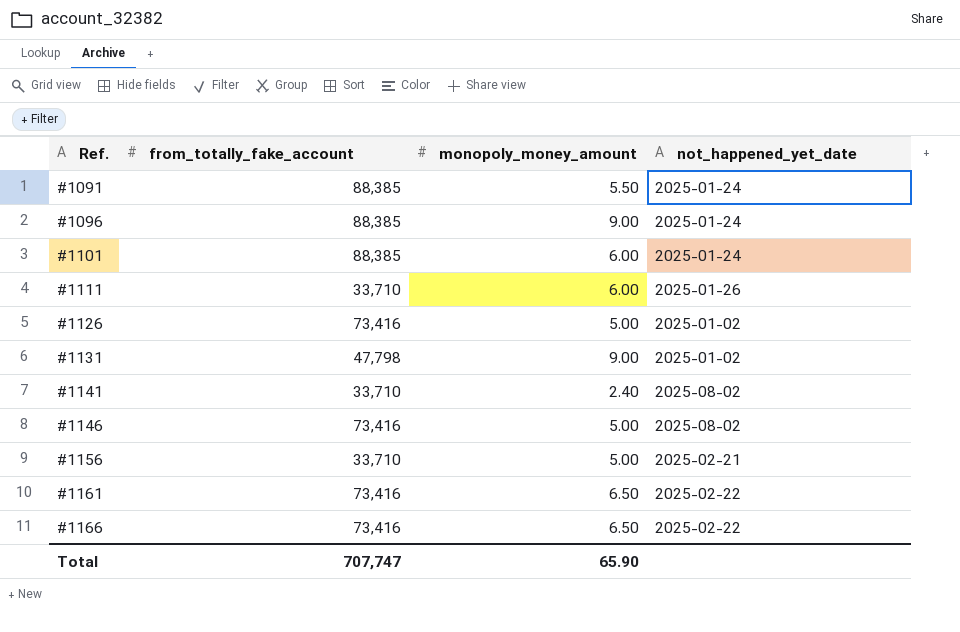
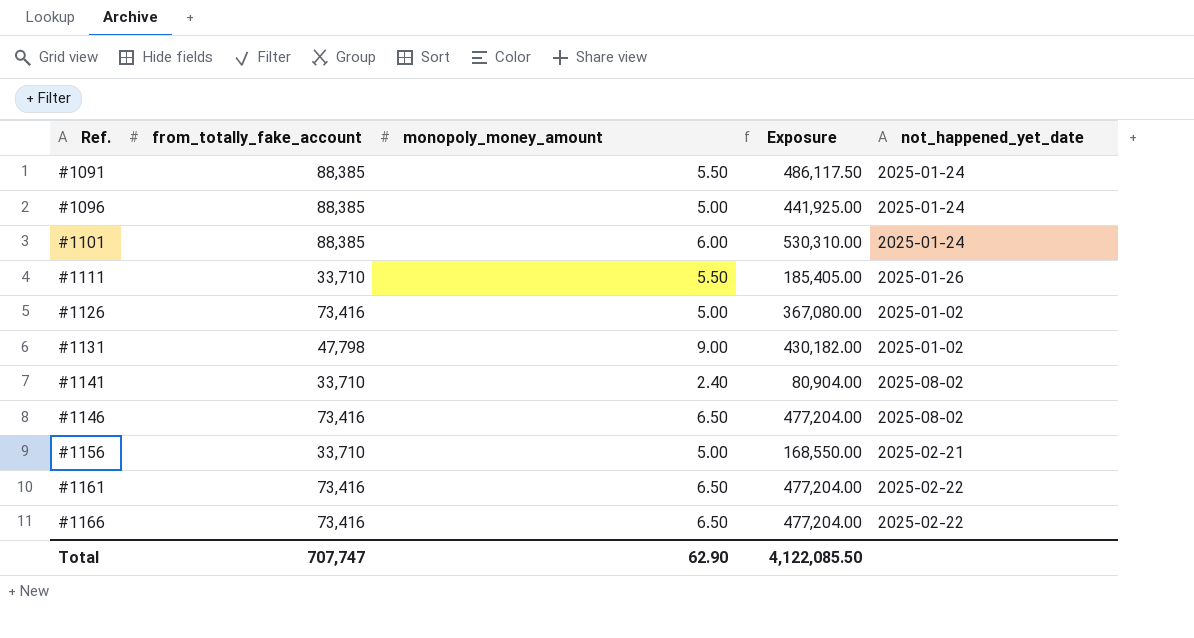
column Exposure | formula: none -> [from_totally_fake_account] * [monopoly_money_amount]
#1096 | monopoly_money_amount: 9.00 -> 5.00
#1111 | monopoly_money_amount: 6.00 -> 5.50
#1146 | monopoly_money_amount: 5.00 -> 6.50
Total | monopoly_money_amount: 65.90 -> 62.90

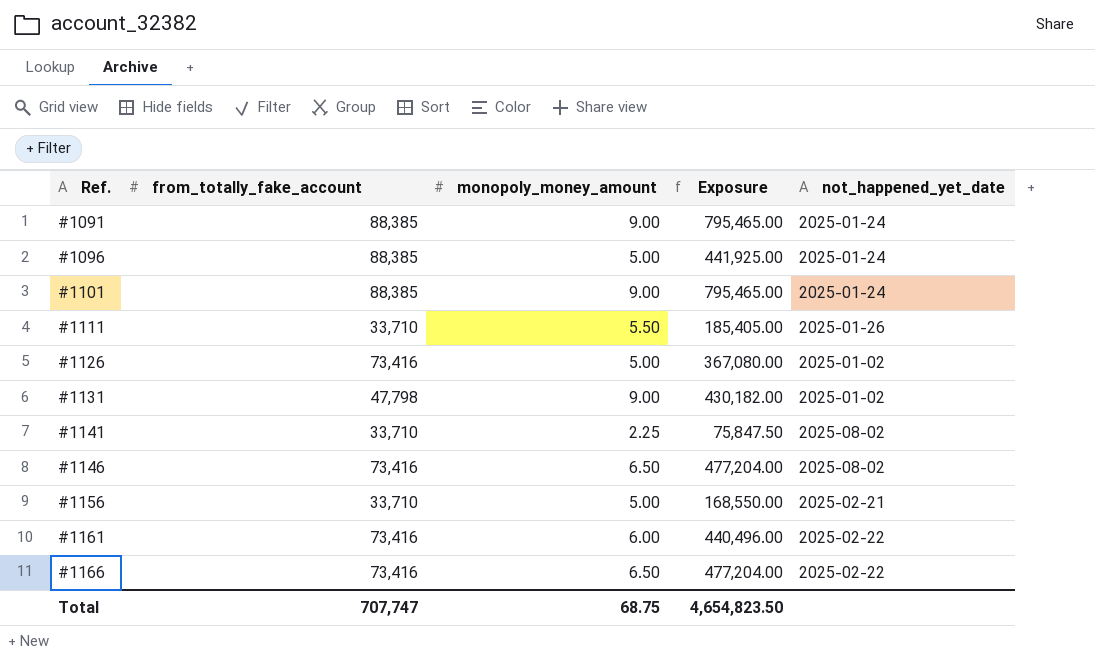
#1091 | monopoly_money_amount: 5.50 -> 9.00
#1091 | Exposure: 486,117.50 -> 795,465.00
#1101 | monopoly_money_amount: 6.00 -> 9.00
#1101 | Exposure: 530,310.00 -> 795,465.00
#1141 | monopoly_money_amount: 2.40 -> 2.25
#1141 | Exposure: 80,904.00 -> 75,847.50
#1161 | monopoly_money_amount: 6.50 -> 6.00
#1161 | Exposure: 477,204.00 -> 440,496.00
Total | monopoly_money_amount: 62.90 -> 68.75
Total | Exposure: 4,122,085.50 -> 4,654,823.50

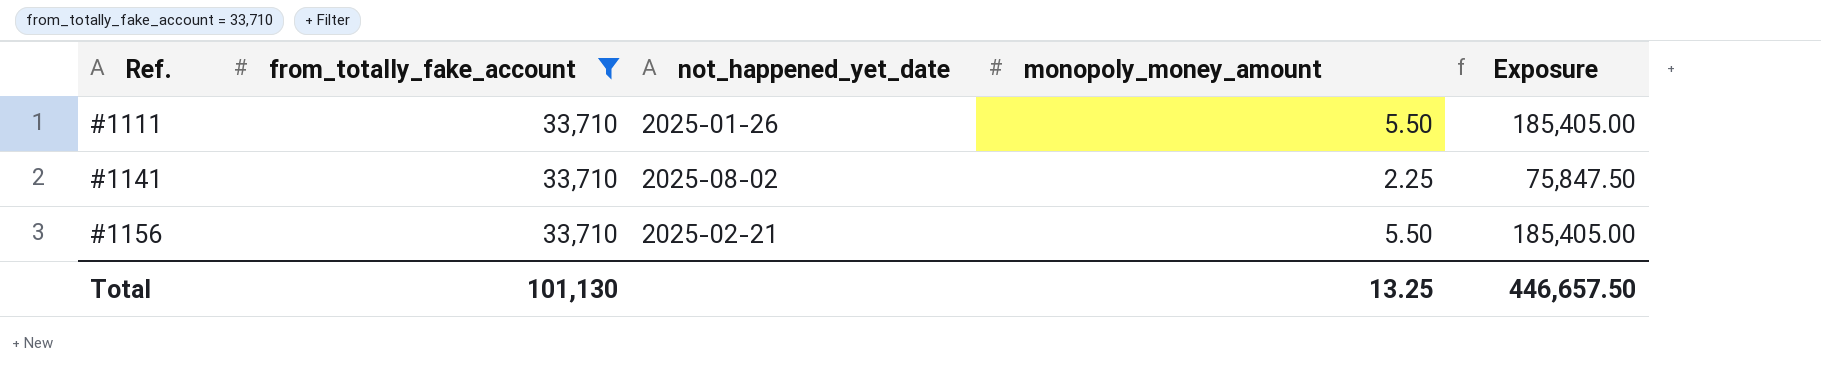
filter: none -> from_totally_fake_account = 33,710
column not_happened_yet_date | position: 5 -> 3
#1156 | monopoly_money_amount: 5.00 -> 5.50
#1156 | Exposure: 168,550.00 -> 185,405.00
Total | from_totally_fake_account: 707,747 -> 101,130
Total | monopoly_money_amount: 68.75 -> 13.25
Total | Exposure: 4,654,823.50 -> 446,657.50

